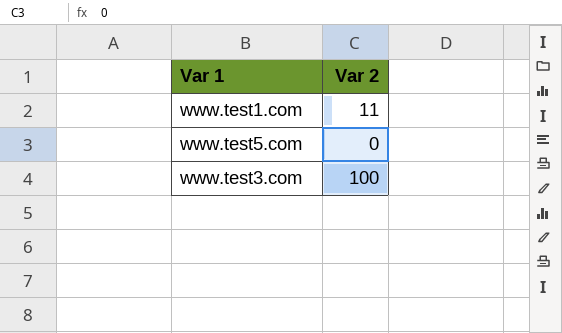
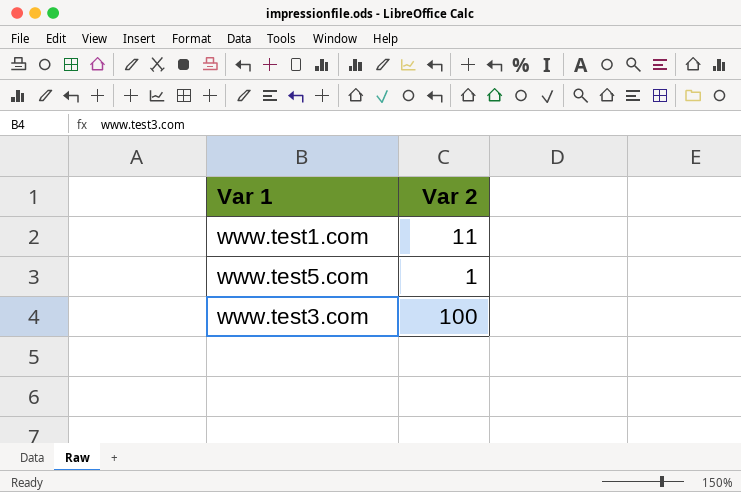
www.test5.com | Var 2: 0 -> 1

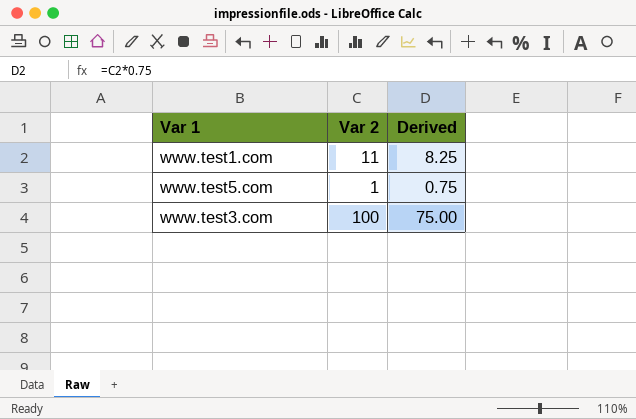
column Derived | formula: none -> [Var 2] * 0.75

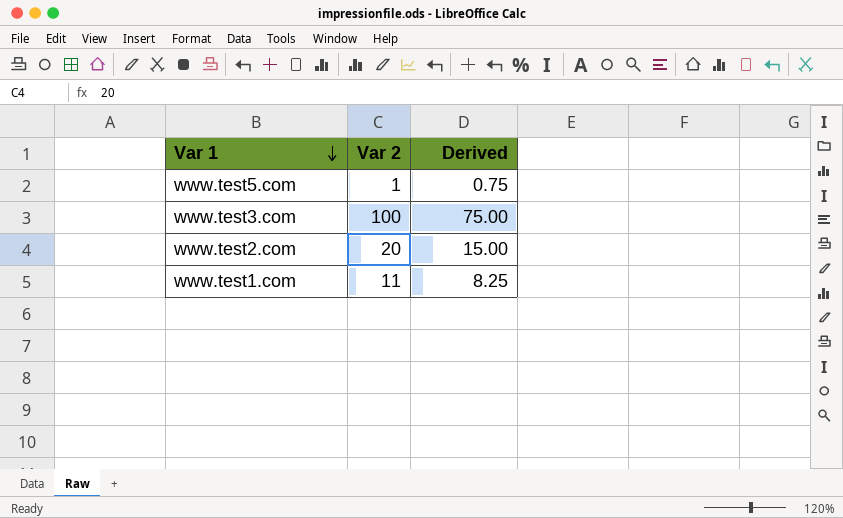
row order: none -> Var 1 descending
row www.test2.com: none -> 20 | 15.00

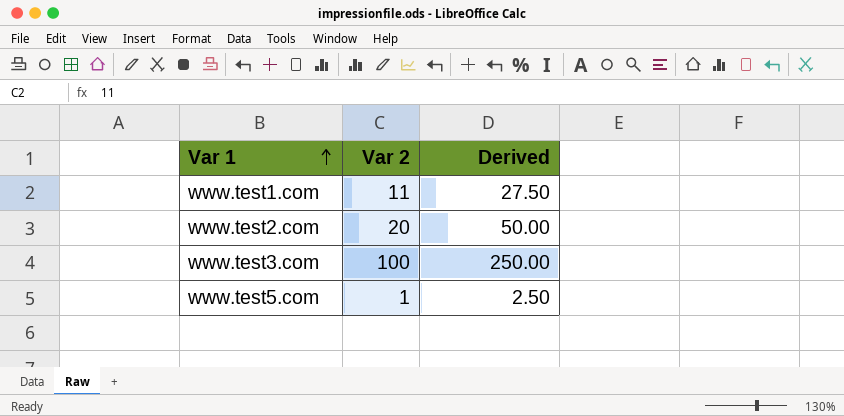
row order: Var 1 descending -> Var 1 ascending
column Derived | formula: [Var 2] * 0.75 -> [Var 2] * 2.5

